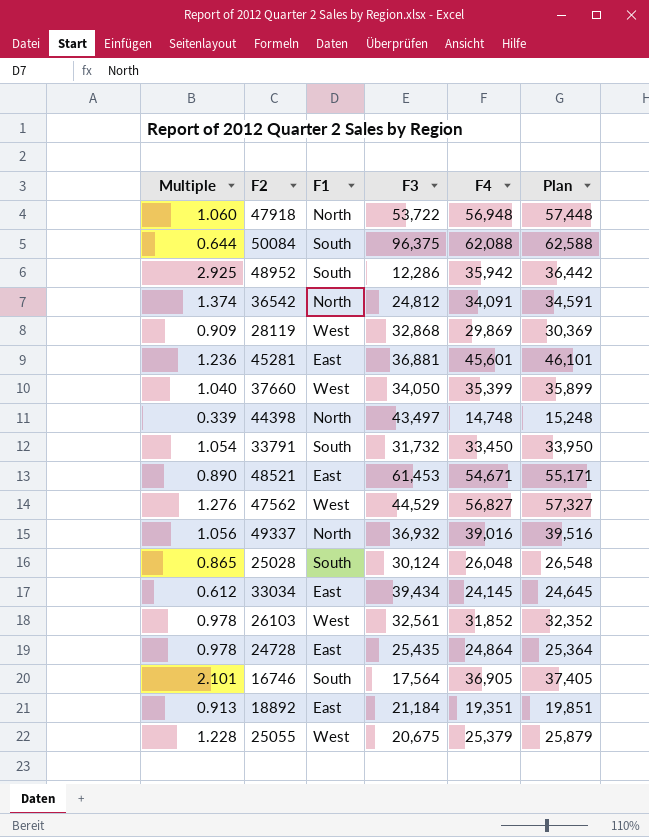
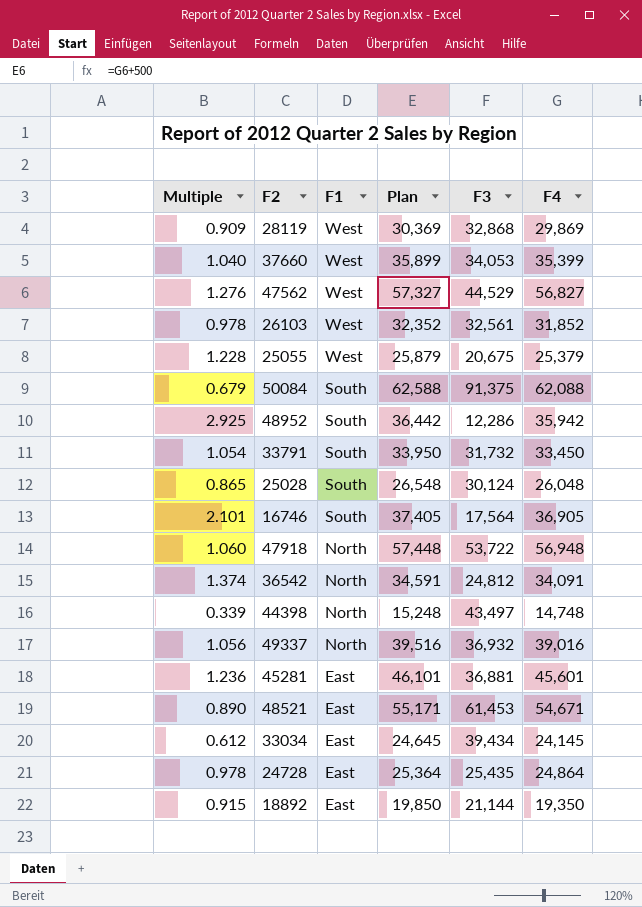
row order: none -> F1 descending
column Plan | position: 6 -> 4
37660 | F3: 34,050 -> 34,053
50084 | Multiple: 0.644 -> 0.679
50084 | F3: 96,375 -> 91,375
18892 | Multiple: 0.913 -> 0.915
18892 | Plan: 19,851 -> 19,850
18892 | F3: 21,184 -> 21,144
18892 | F4: 19,351 -> 19,350

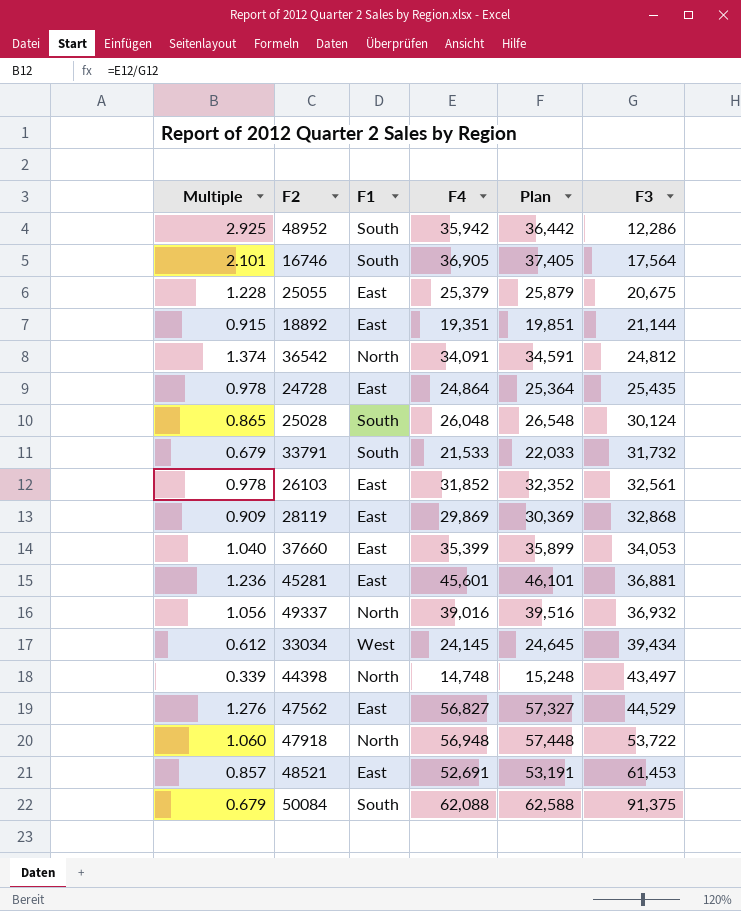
row order: F1 descending -> F3 ascending
column F4 | position: 6 -> 4
25055 | F1: West -> East
18892 | F4: 19,350 -> 19,351
18892 | Plan: 19,850 -> 19,851
33791 | Multiple: 1.054 -> 0.679
33791 | F4: 33,450 -> 21,533
33791 | Plan: 33,950 -> 22,033
26103 | F1: West -> East
28119 | F1: West -> East
37660 | F1: West -> East
33034 | F1: East -> West
47562 | F1: West -> East
48521 | Multiple: 0.890 -> 0.857
48521 | F4: 54,671 -> 52,691
48521 | Plan: 55,171 -> 53,191

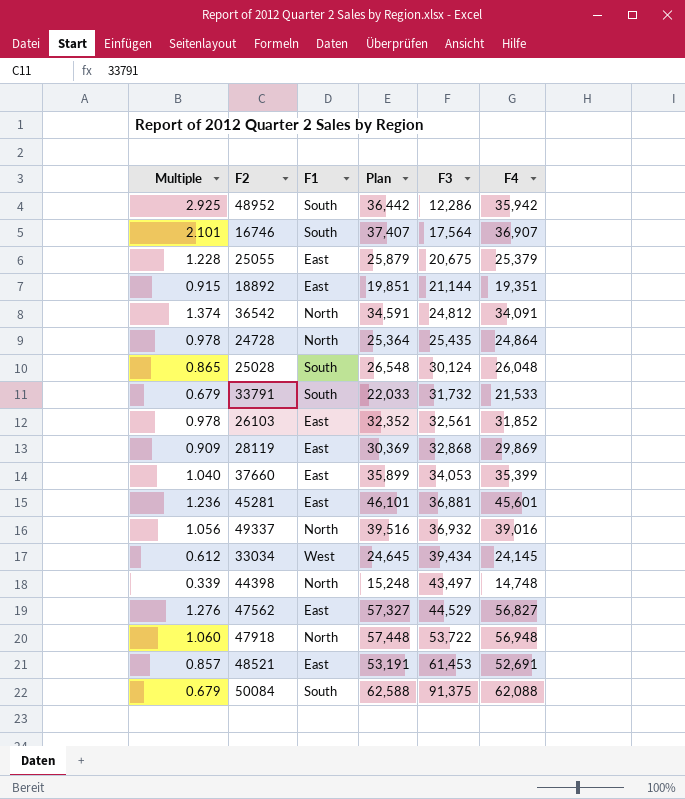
column F4 | position: 4 -> 6
16746 | Plan: 37,405 -> 37,407
16746 | F4: 36,905 -> 36,907
24728 | F1: East -> North

